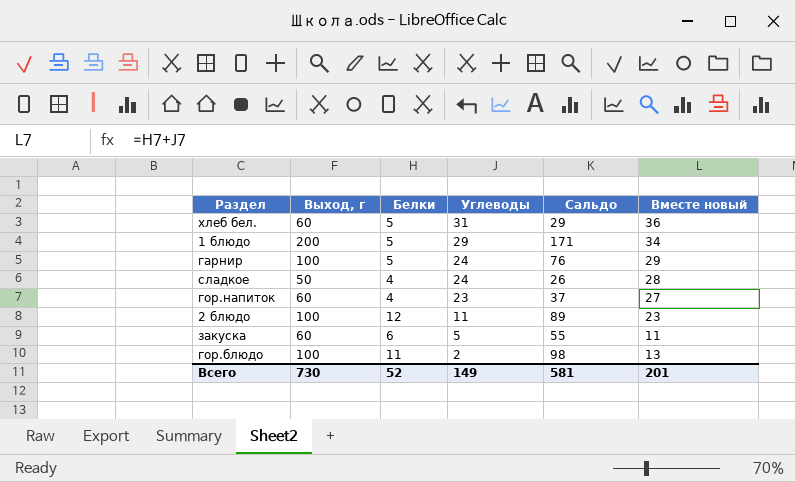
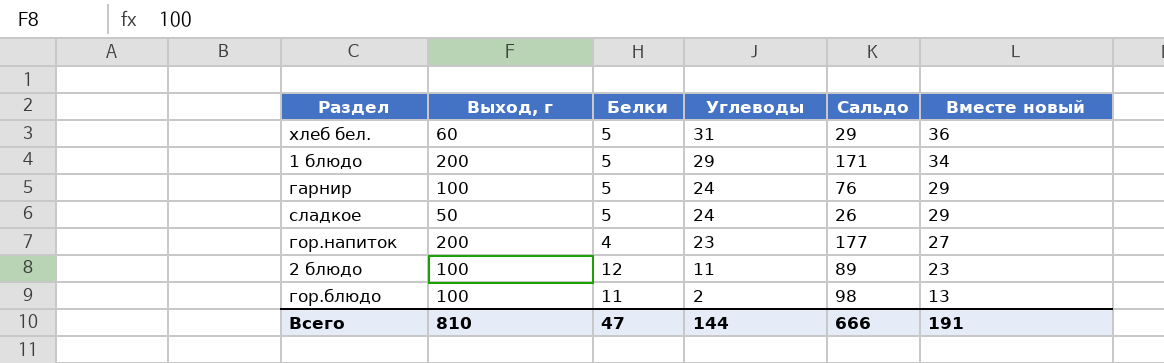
row закуска: 60 | 6 | 5 | 55 | 11 -> none
сладкое | Белки: 4 -> 5
сладкое | Вместе новый: 28 -> 29
гор.напиток | Выход, г: 60 -> 200
гор.напиток | Сальдо: 37 -> 177
Всего | Выход, г: 730 -> 810
Всего | Белки: 52 -> 47
Всего | Углеводы: 149 -> 144
Всего | Сальдо: 581 -> 666
Всего | Вместе новый: 201 -> 191

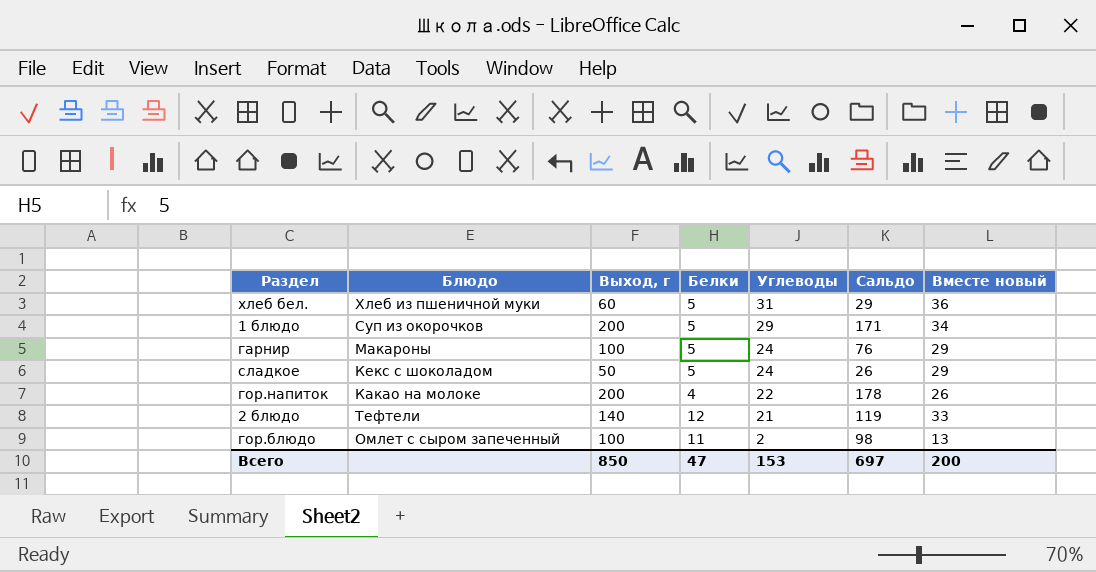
column Блюдо | position: none -> 2
гор.напиток | Углеводы: 23 -> 22
гор.напиток | Сальдо: 177 -> 178
гор.напиток | Вместе новый: 27 -> 26
2 блюдо | Выход, г: 100 -> 140
2 блюдо | Углеводы: 11 -> 21
2 блюдо | Сальдо: 89 -> 119
2 блюдо | Вместе новый: 23 -> 33
Всего | Выход, г: 810 -> 850
Всего | Углеводы: 144 -> 153
Всего | Сальдо: 666 -> 697
Всего | Вместе новый: 191 -> 200

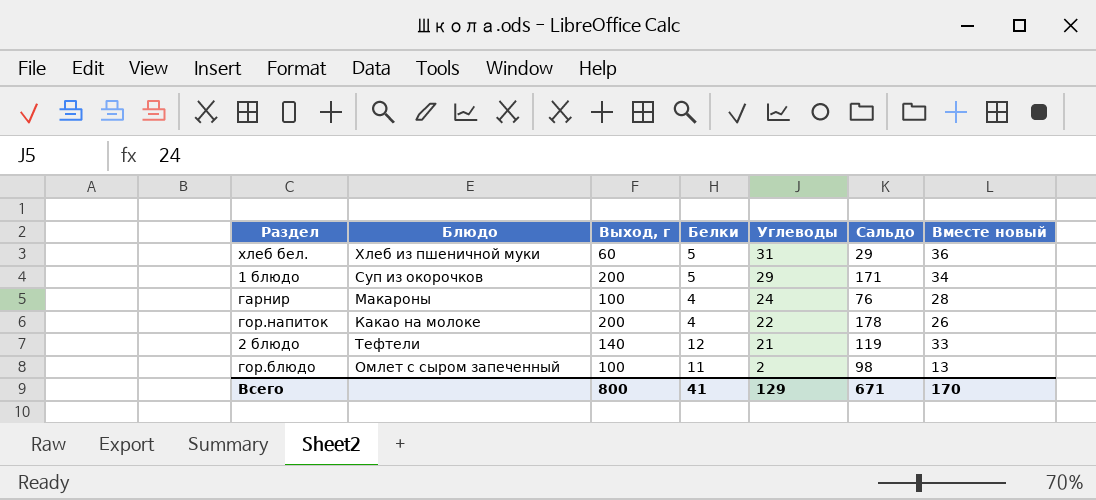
row сладкое: Кекс с шоколадом | 50 | 5 | 24 | 26 | 29 -> none
гарнир | Белки: 5 -> 4
гарнир | Вместе новый: 29 -> 28
Всего | Выход, г: 850 -> 800
Всего | Белки: 47 -> 41
Всего | Углеводы: 153 -> 129
Всего | Сальдо: 697 -> 671
Всего | Вместе новый: 200 -> 170

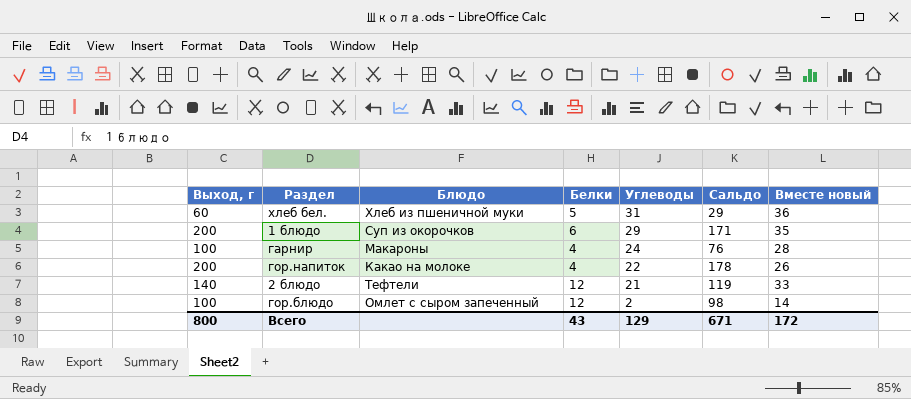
column Выход, г | position: 3 -> 1
1 блюдо | Белки: 5 -> 6
1 блюдо | Вместе новый: 34 -> 35
гор.блюдо | Белки: 11 -> 12
гор.блюдо | Вместе новый: 13 -> 14
Всего | Белки: 41 -> 43
Всего | Вместе новый: 170 -> 172

